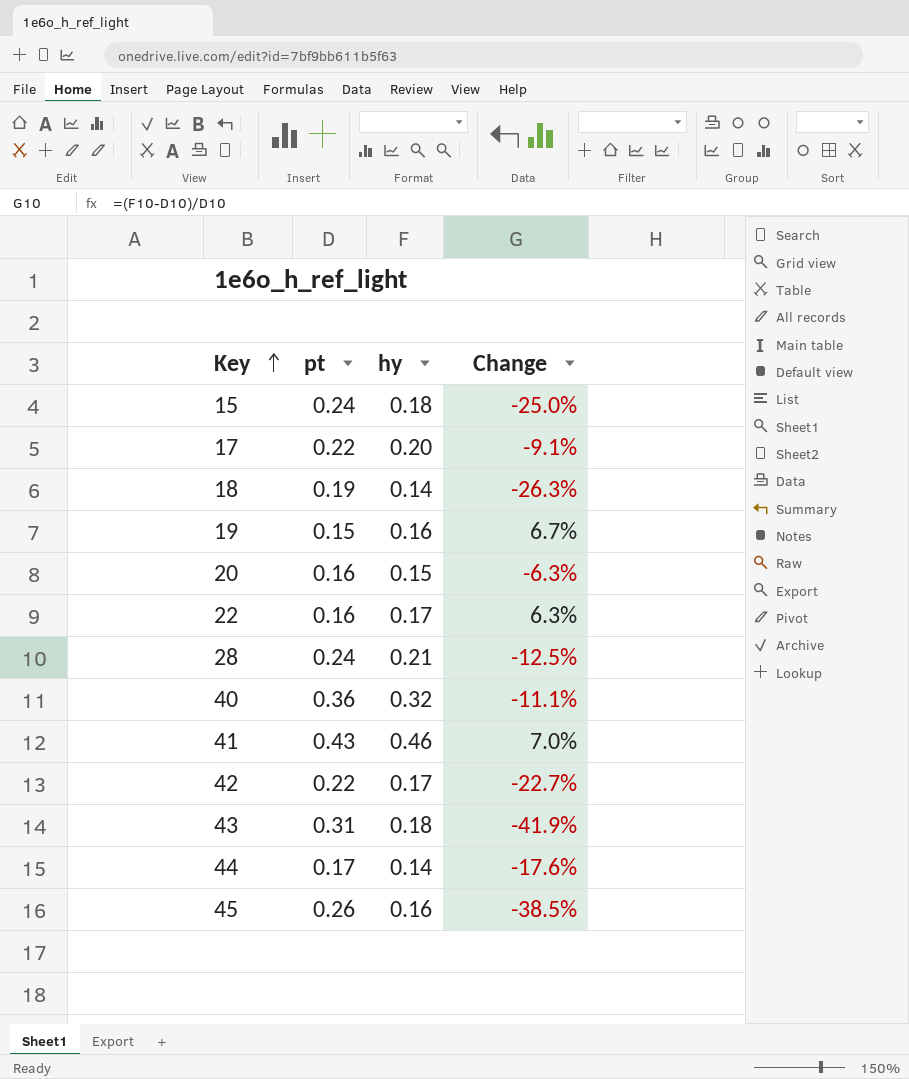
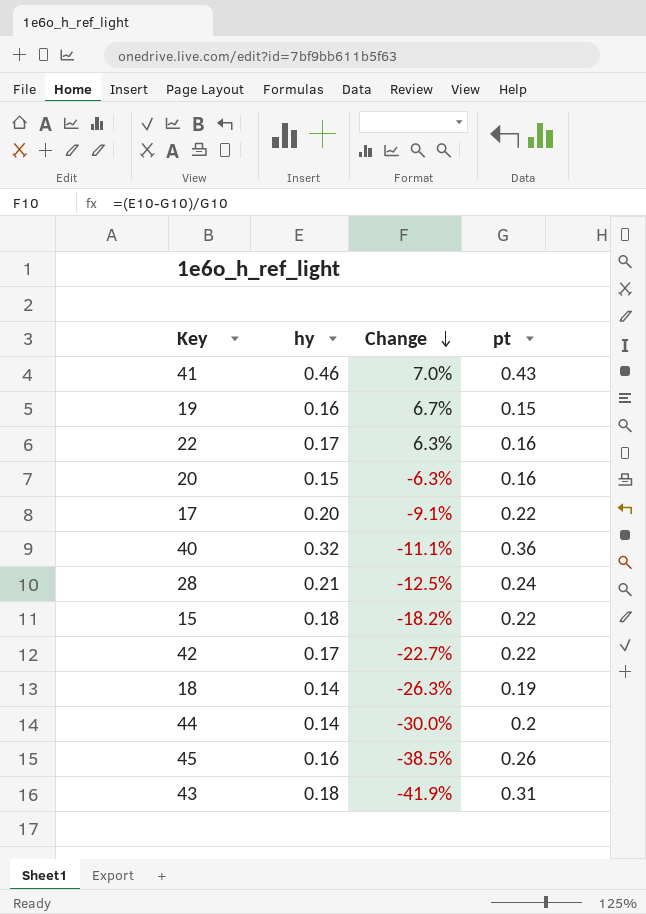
row order: Key ascending -> Change descending
column pt | position: 2 -> 4
15 | Change: -25.0% -> -18.2%
15 | pt: 0.24 -> 0.22
44 | Change: -17.6% -> -30.0%
44 | pt: 0.17 -> 0.2

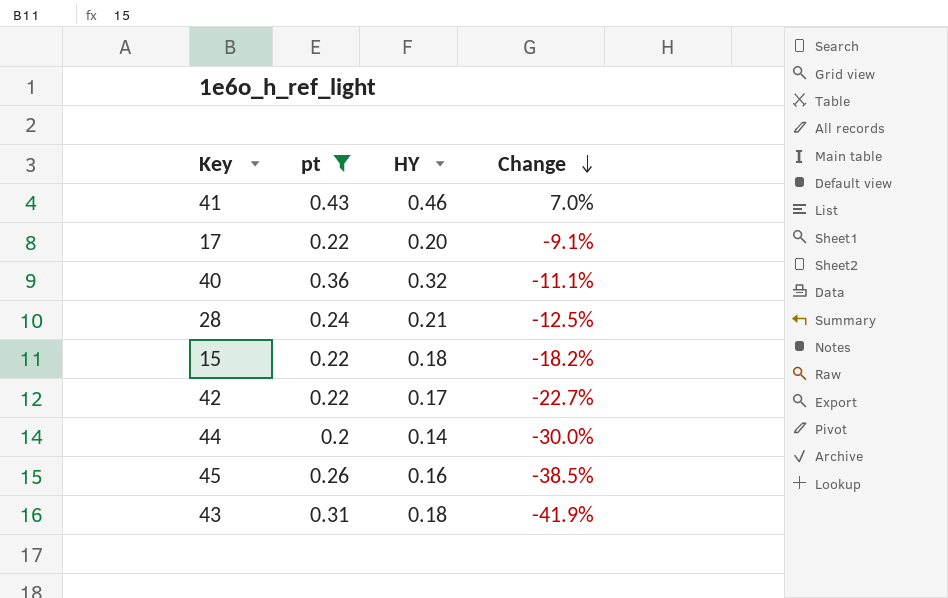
filter: none -> pt >= 0.2
column pt | position: 4 -> 2
column name: hy -> HY

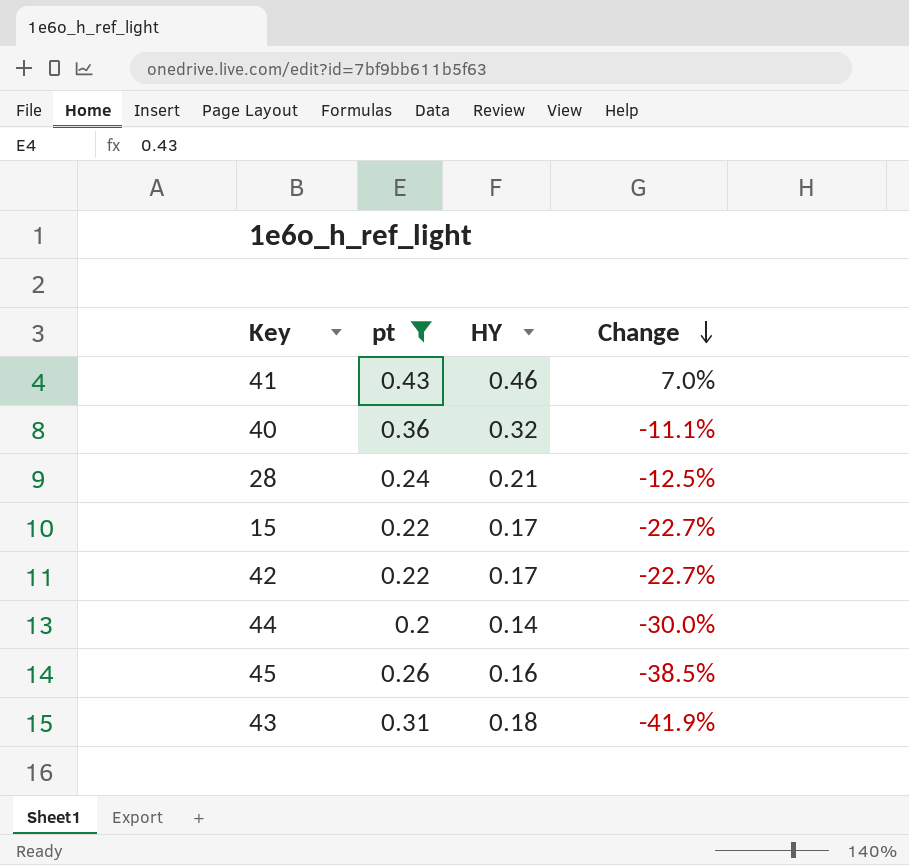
row 17: 0.22 | 0.20 | -9.1% -> none
15 | HY: 0.18 -> 0.17
15 | Change: -18.2% -> -22.7%

